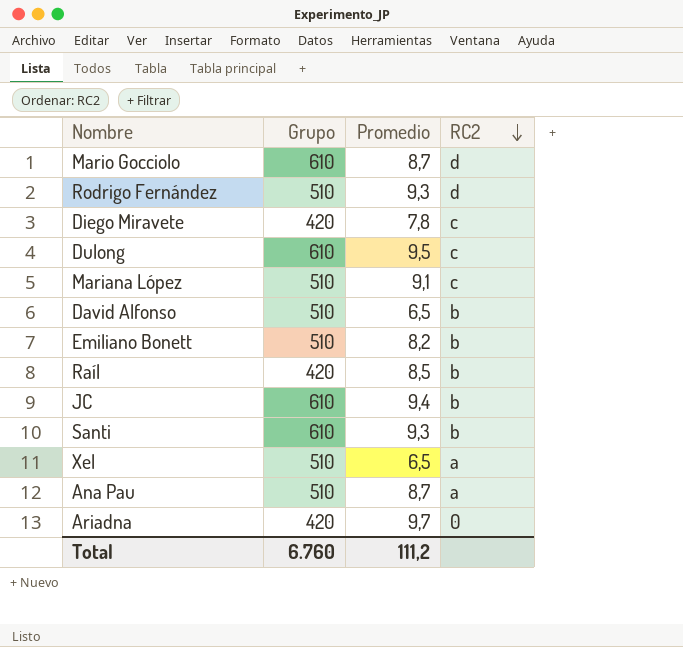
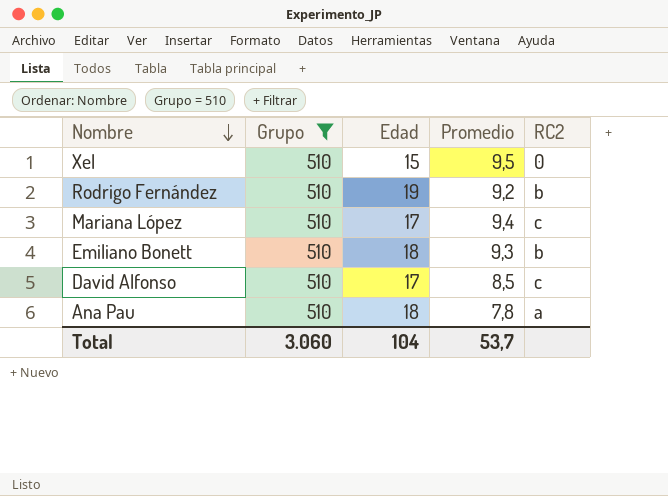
filter: none -> Grupo = 510
row order: RC2 descending -> Nombre descending
column Edad | position: none -> 3
Xel | Promedio: 6,5 -> 9,5
Xel | RC2: a -> 0
Rodrigo Fernández | Promedio: 9,3 -> 9,2
Rodrigo Fernández | RC2: d -> b
Mariana López | Promedio: 9,1 -> 9,4
Emiliano Bonett | Promedio: 8,2 -> 9,3
David Alfonso | Promedio: 6,5 -> 8,5
David Alfonso | RC2: b -> c
Ana Pau | Promedio: 8,7 -> 7,8
Total | Grupo: 6.760 -> 3.060
Total | Promedio: 111,2 -> 53,7

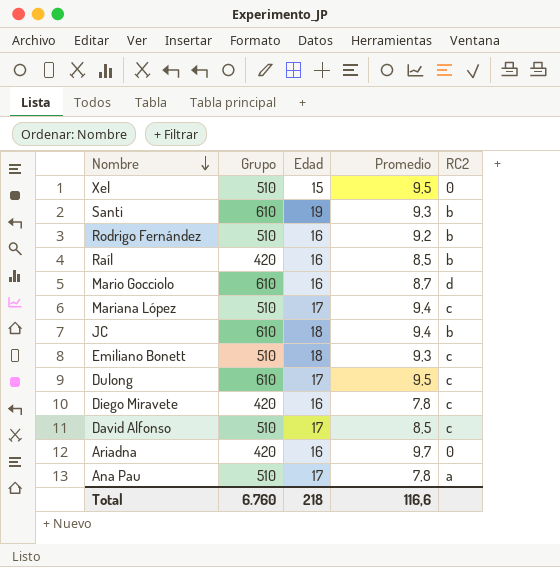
filter: Grupo = 510 -> none
Rodrigo Fernández | Edad: 19 -> 16
Emiliano Bonett | RC2: b -> c
Ana Pau | Edad: 18 -> 17
Total | Grupo: 3.060 -> 6.760
Total | Edad: 104 -> 218
Total | Promedio: 53,7 -> 116,6

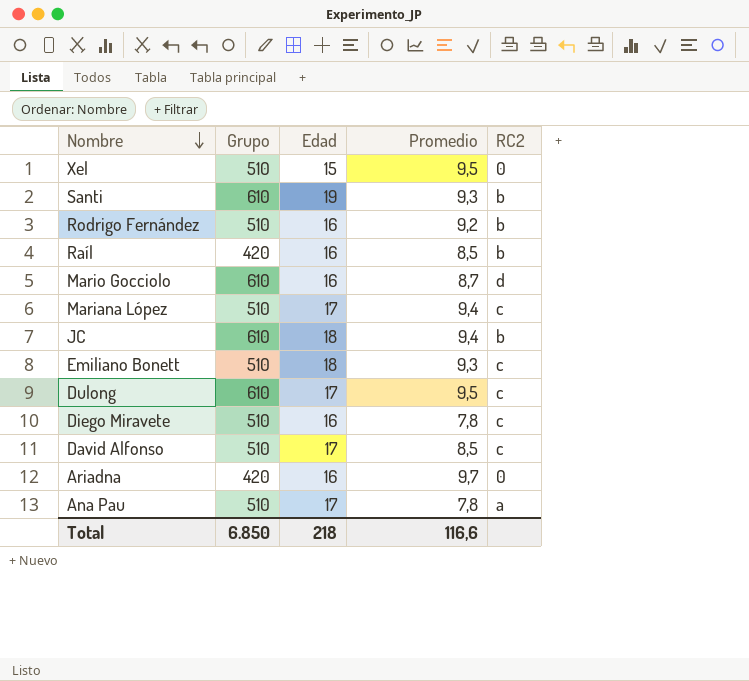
Diego Miravete | Grupo: 420 -> 510
Total | Grupo: 6.760 -> 6.850

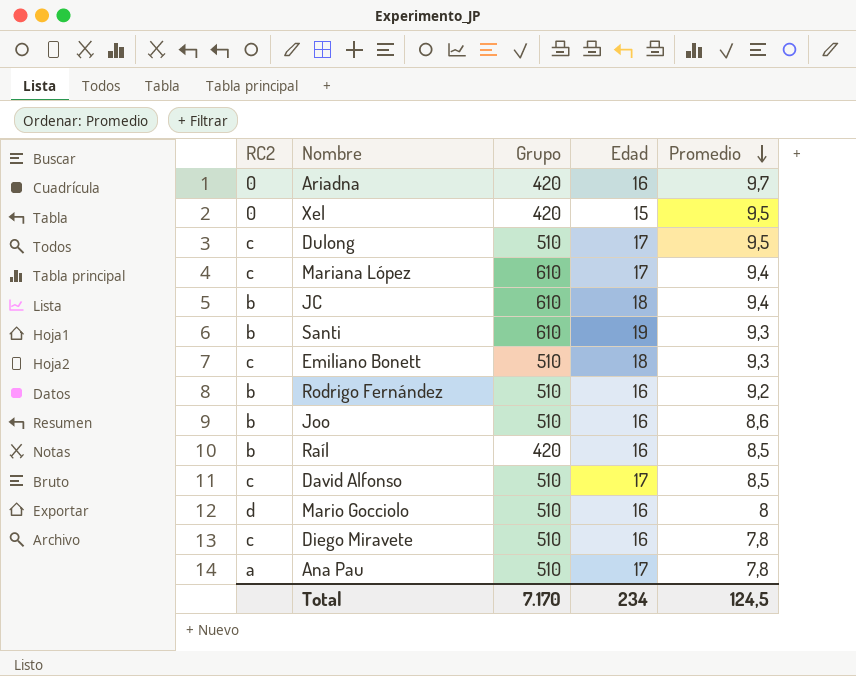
row order: Nombre descending -> Promedio descending
column RC2 | position: 5 -> 1
Xel | Grupo: 510 -> 420
Dulong | Grupo: 610 -> 510
Mariana López | Grupo: 510 -> 610
row Joo: none -> b | 510 | 16 | 8,6
Mario Gocciolo | Grupo: 610 -> 510
Mario Gocciolo | Promedio: 8,7 -> 8
Total | Grupo: 6.850 -> 7.170
Total | Edad: 218 -> 234
Total | Promedio: 116,6 -> 124,5

